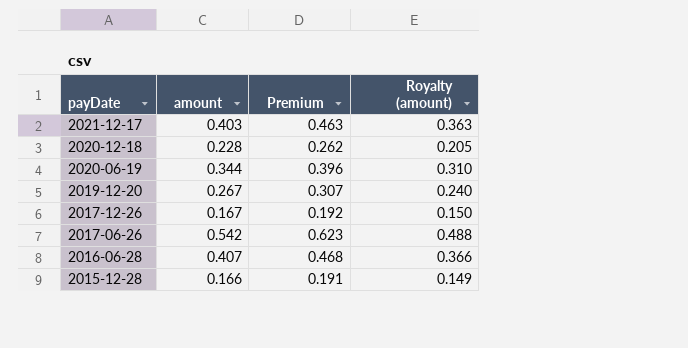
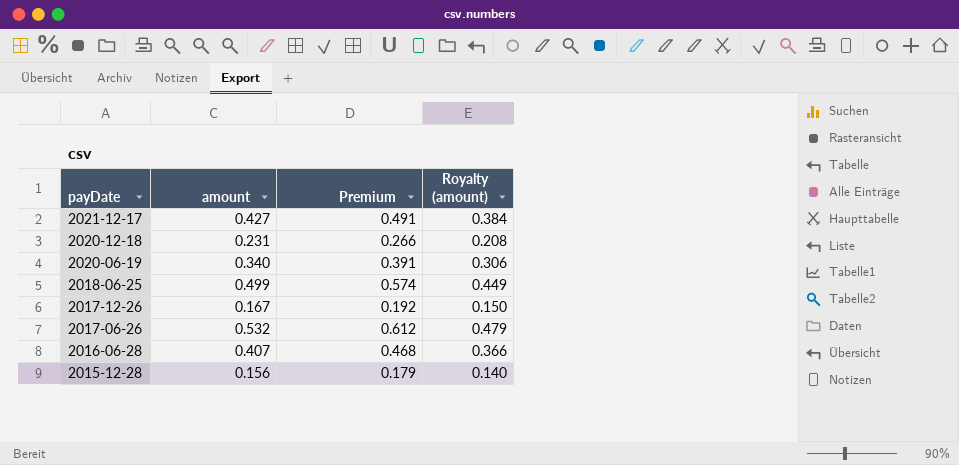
row 2019-12-20: 0.267 | 0.307 | 0.240 -> none
2021-12-17 | amount: 0.403 -> 0.427
2021-12-17 | Premium: 0.463 -> 0.491
2021-12-17 | Royalty (amount): 0.363 -> 0.384
2020-12-18 | amount: 0.228 -> 0.231
2020-12-18 | Premium: 0.262 -> 0.266
2020-12-18 | Royalty (amount): 0.205 -> 0.208
2020-06-19 | amount: 0.344 -> 0.340
2020-06-19 | Premium: 0.396 -> 0.391
2020-06-19 | Royalty (amount): 0.310 -> 0.306
row 2018-06-25: none -> 0.499 | 0.574 | 0.449
2017-06-26 | amount: 0.542 -> 0.532
2017-06-26 | Premium: 0.623 -> 0.612
2017-06-26 | Royalty (amount): 0.488 -> 0.479
2015-12-28 | amount: 0.166 -> 0.156
2015-12-28 | Premium: 0.191 -> 0.179
2015-12-28 | Royalty (amount): 0.149 -> 0.140

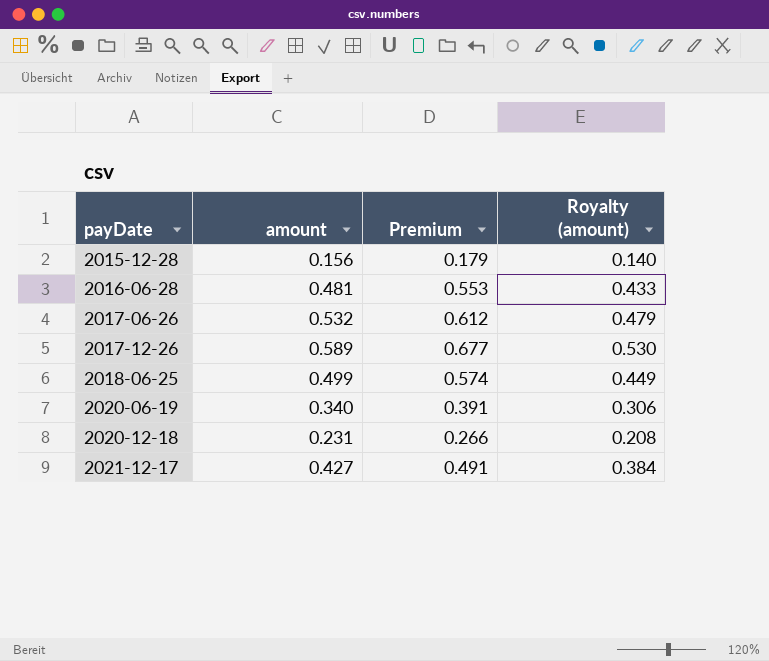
row order: payDate descending -> payDate ascending
2016-06-28 | amount: 0.407 -> 0.481
2016-06-28 | Premium: 0.468 -> 0.553
2016-06-28 | Royalty (amount): 0.366 -> 0.433
2017-12-26 | amount: 0.167 -> 0.589
2017-12-26 | Premium: 0.192 -> 0.677
2017-12-26 | Royalty (amount): 0.150 -> 0.530

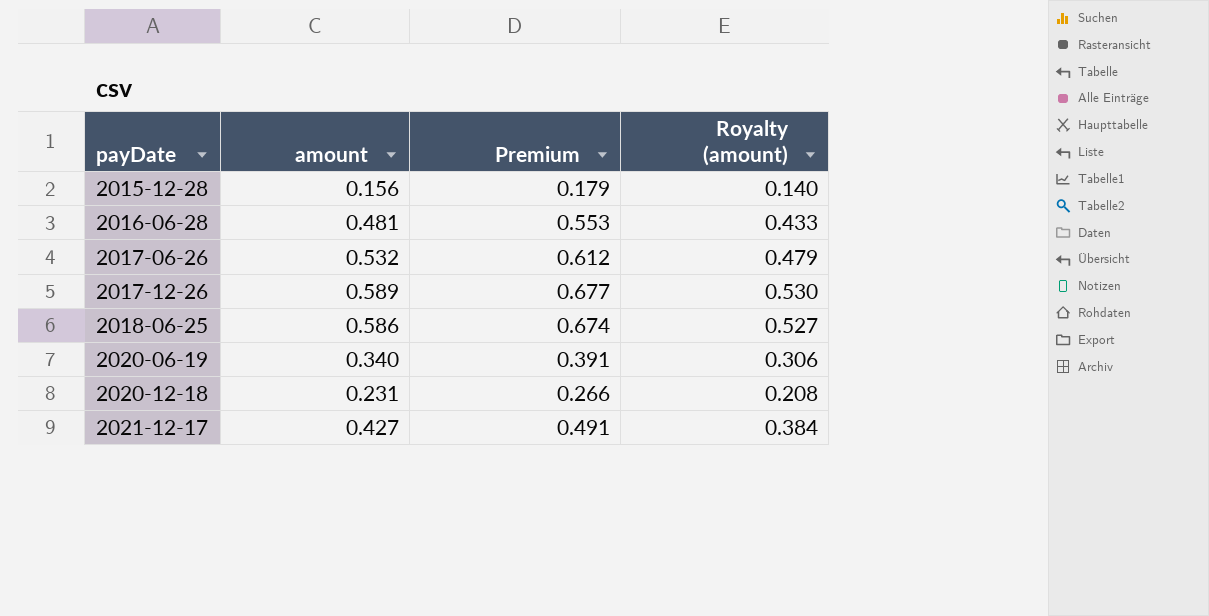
2018-06-25 | amount: 0.499 -> 0.586
2018-06-25 | Premium: 0.574 -> 0.674
2018-06-25 | Royalty (amount): 0.449 -> 0.527

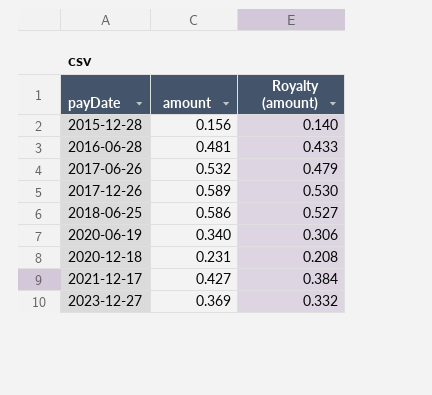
column Premium | formula: [amount] * 1.15 -> none
row 2023-12-27: none -> 0.369 | 0.332

